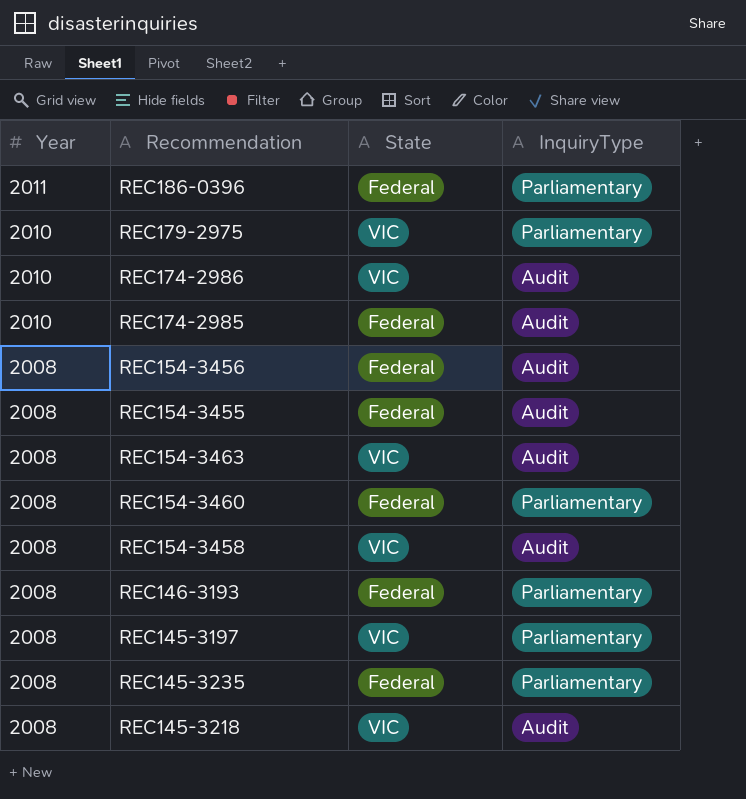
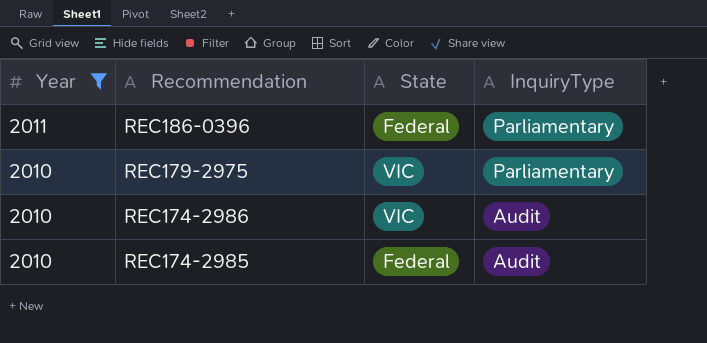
filter: none -> Year != 2008

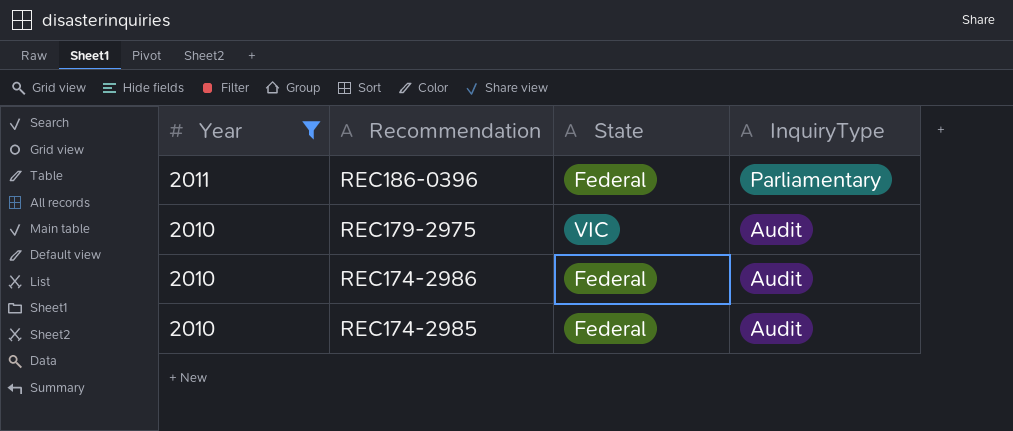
REC179-2975 | InquiryType: Parliamentary -> Audit
REC174-2986 | State: VIC -> Federal

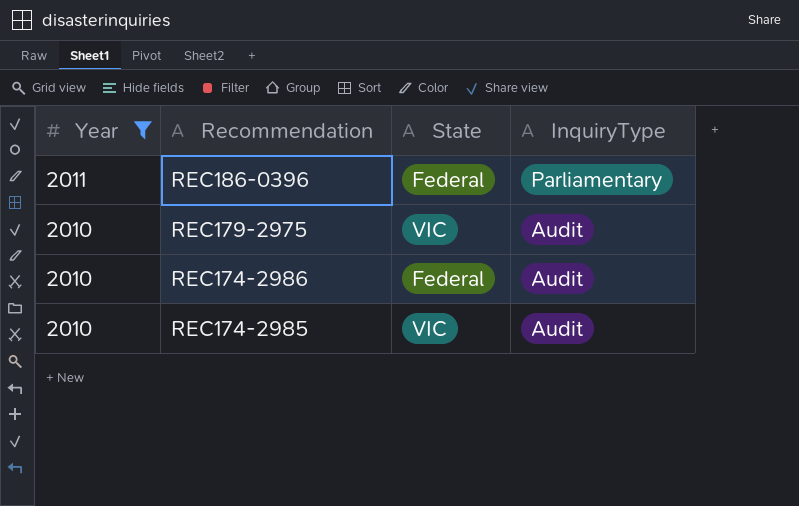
REC174-2985 | State: Federal -> VIC

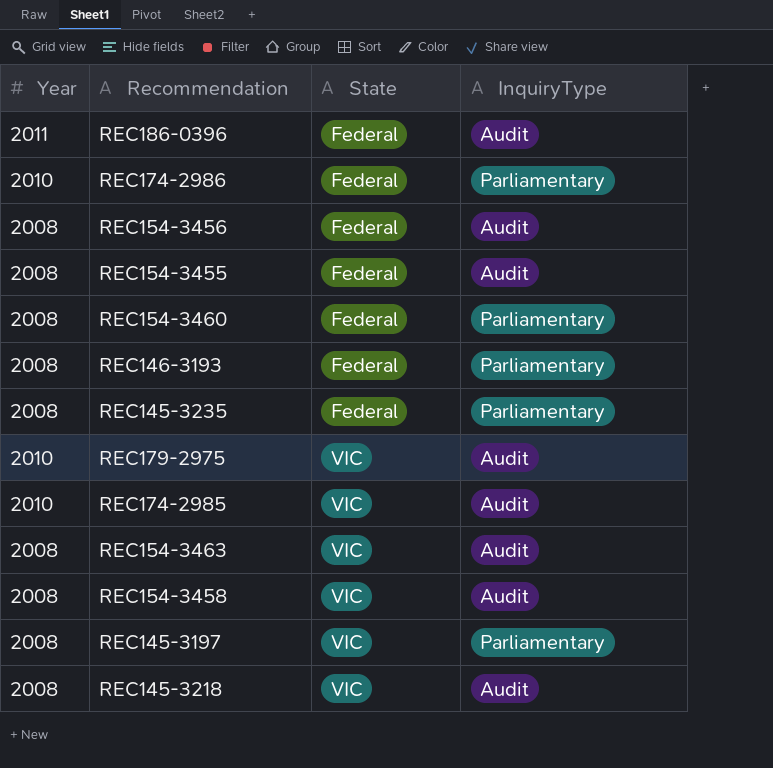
filter: Year != 2008 -> none
row order: Year descending -> State ascending
REC186-0396 | InquiryType: Parliamentary -> Audit
REC174-2986 | InquiryType: Audit -> Parliamentary

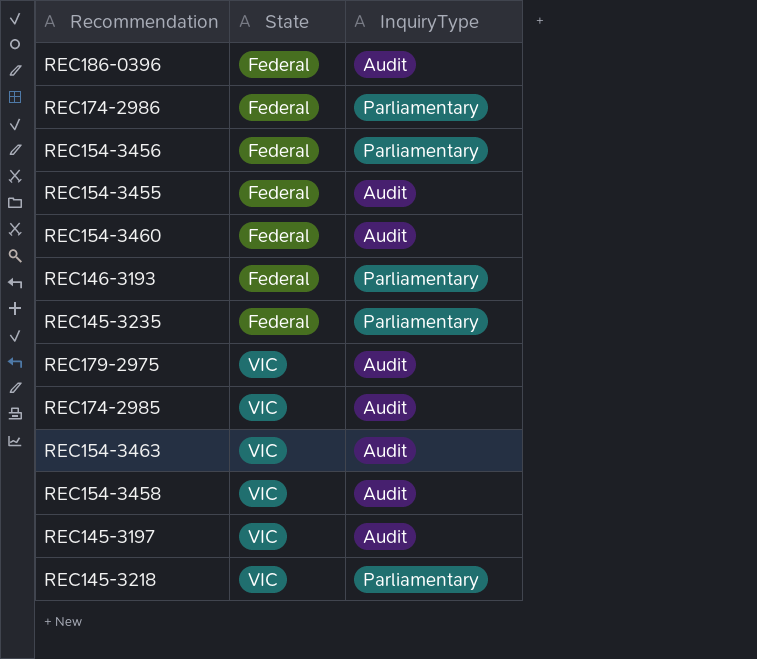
column Year | position: 1 -> none
REC154-3456 | InquiryType: Audit -> Parliamentary
REC154-3460 | InquiryType: Parliamentary -> Audit
REC145-3197 | InquiryType: Parliamentary -> Audit
REC145-3218 | InquiryType: Audit -> Parliamentary

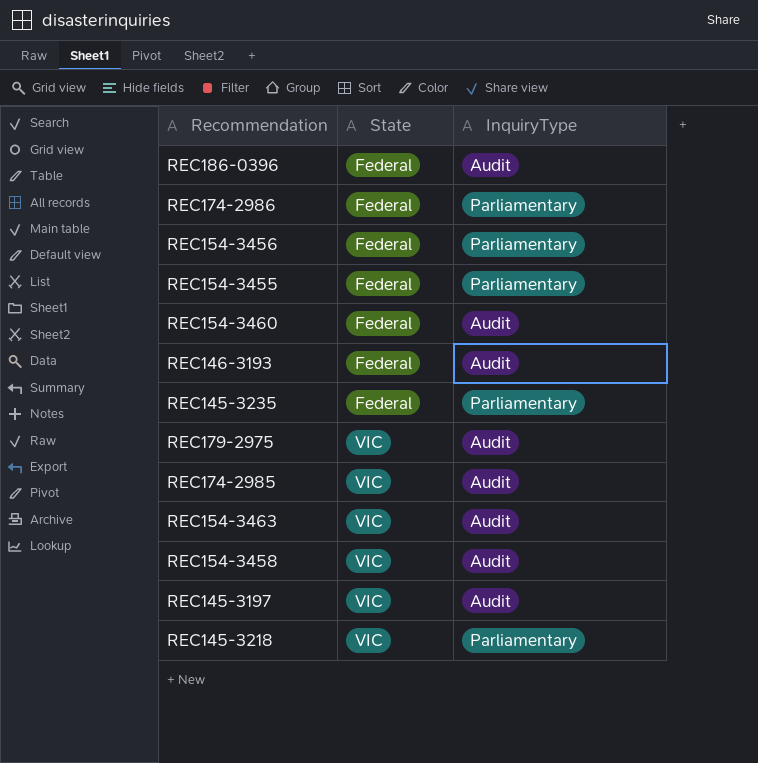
REC154-3455 | InquiryType: Audit -> Parliamentary
REC146-3193 | InquiryType: Parliamentary -> Audit

